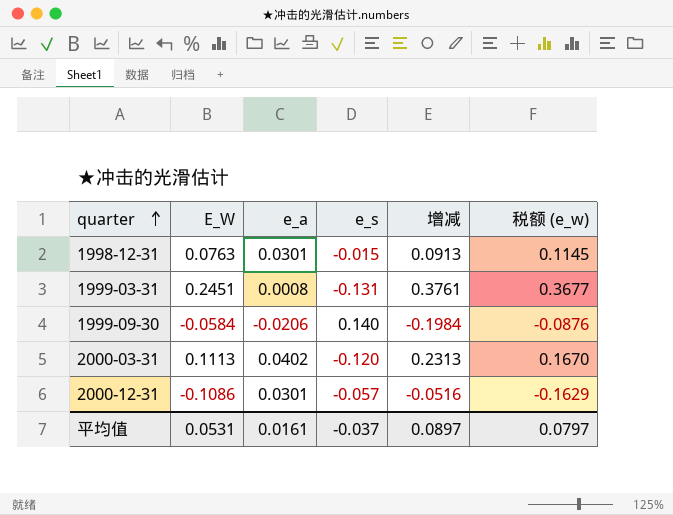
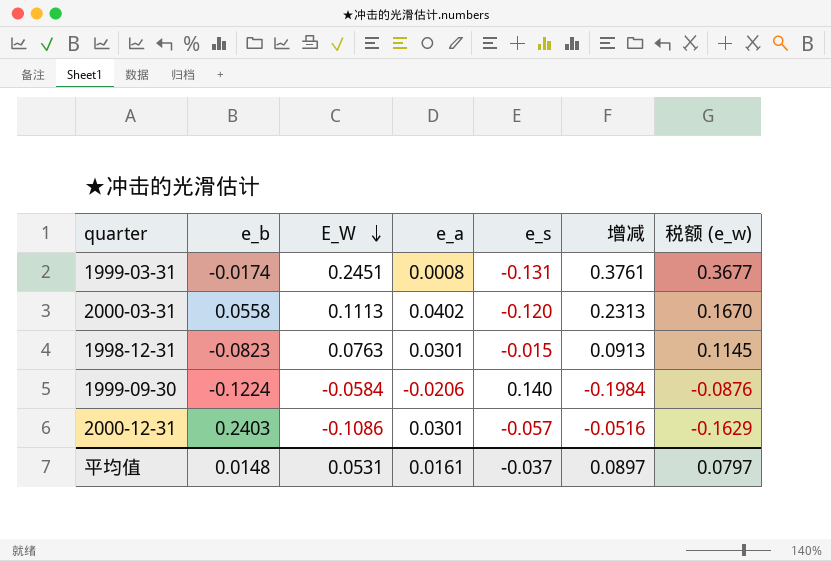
row order: quarter ascending -> E_W descending
column e_b | position: none -> 2

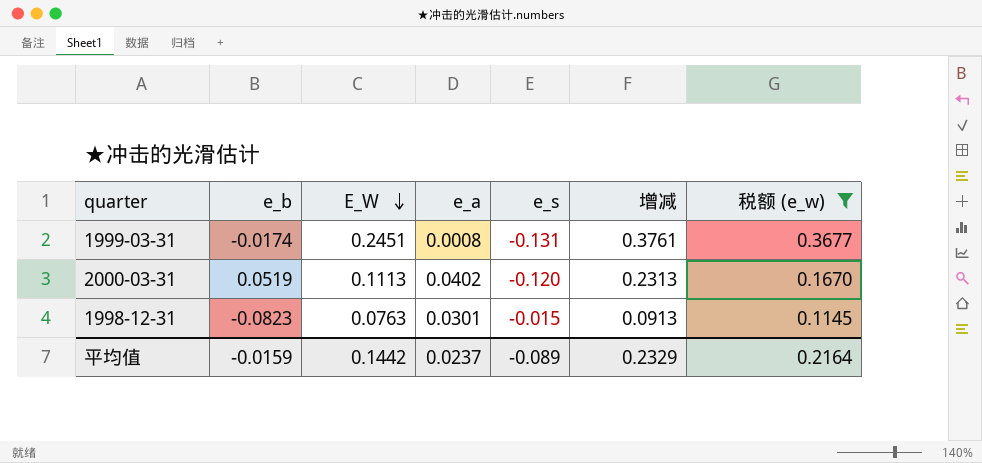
filter: none -> 税额 (e_w) >= 0.1145
2000-03-31 | e_b: 0.0558 -> 0.0519
平均值 | e_b: 0.0148 -> -0.0159
平均值 | E_W: 0.0531 -> 0.1442
平均值 | e_a: 0.0161 -> 0.0237
平均值 | e_s: -0.037 -> -0.089
平均值 | 增减: 0.0897 -> 0.2329
平均值 | 税额 (e_w): 0.0797 -> 0.2164

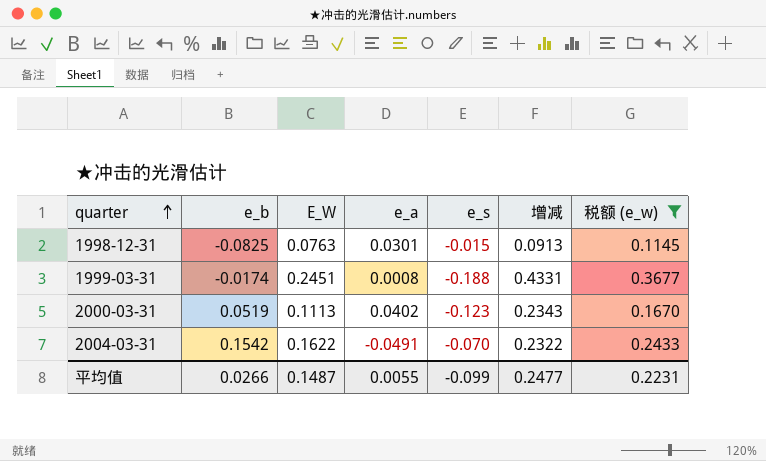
row order: E_W descending -> quarter ascending
1998-12-31 | e_b: -0.0823 -> -0.0825
1999-03-31 | e_s: -0.131 -> -0.188
1999-03-31 | 增减: 0.3761 -> 0.4331
2000-03-31 | e_s: -0.120 -> -0.123
2000-03-31 | 增减: 0.2313 -> 0.2343
row 2004-03-31: none -> 0.1542 | 0.1622 | -0.0491 | -0.070 | 0.2322 | 0.2433
平均值 | e_b: -0.0159 -> 0.0266
平均值 | E_W: 0.1442 -> 0.1487
平均值 | e_a: 0.0237 -> 0.0055
平均值 | e_s: -0.089 -> -0.099
平均值 | 增减: 0.2329 -> 0.2477
平均值 | 税额 (e_w): 0.2164 -> 0.2231

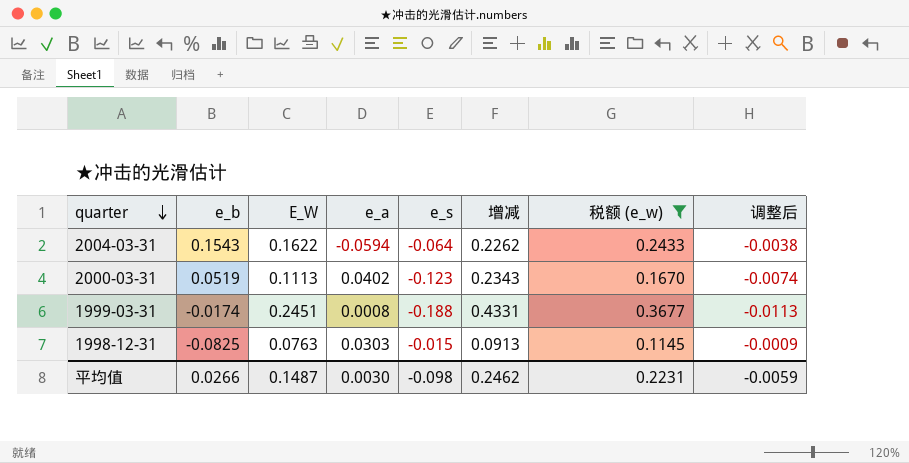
row order: quarter ascending -> quarter descending
column 调整后 | formula: none -> [e_s] * 0.06
2004-03-31 | e_b: 0.1542 -> 0.1543
2004-03-31 | e_a: -0.0491 -> -0.0594
2004-03-31 | e_s: -0.070 -> -0.064
2004-03-31 | 增减: 0.2322 -> 0.2262
1998-12-31 | e_a: 0.0301 -> 0.0303
平均值 | e_a: 0.0055 -> 0.0030
平均值 | e_s: -0.099 -> -0.098
平均值 | 增减: 0.2477 -> 0.2462

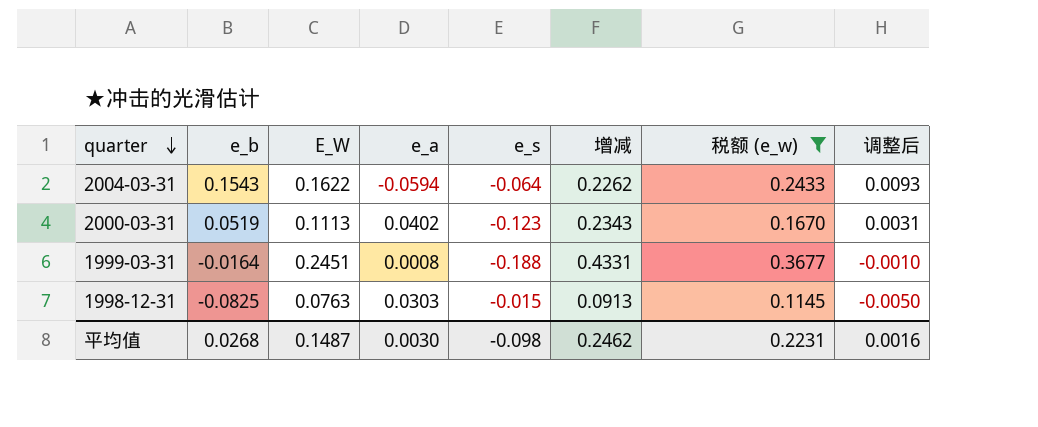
column 调整后 | formula: [e_s] * 0.06 -> [e_b] * 0.06
1999-03-31 | e_b: -0.0174 -> -0.0164
平均值 | e_b: 0.0266 -> 0.0268
平均值 | 调整后: -0.0059 -> 0.0016

